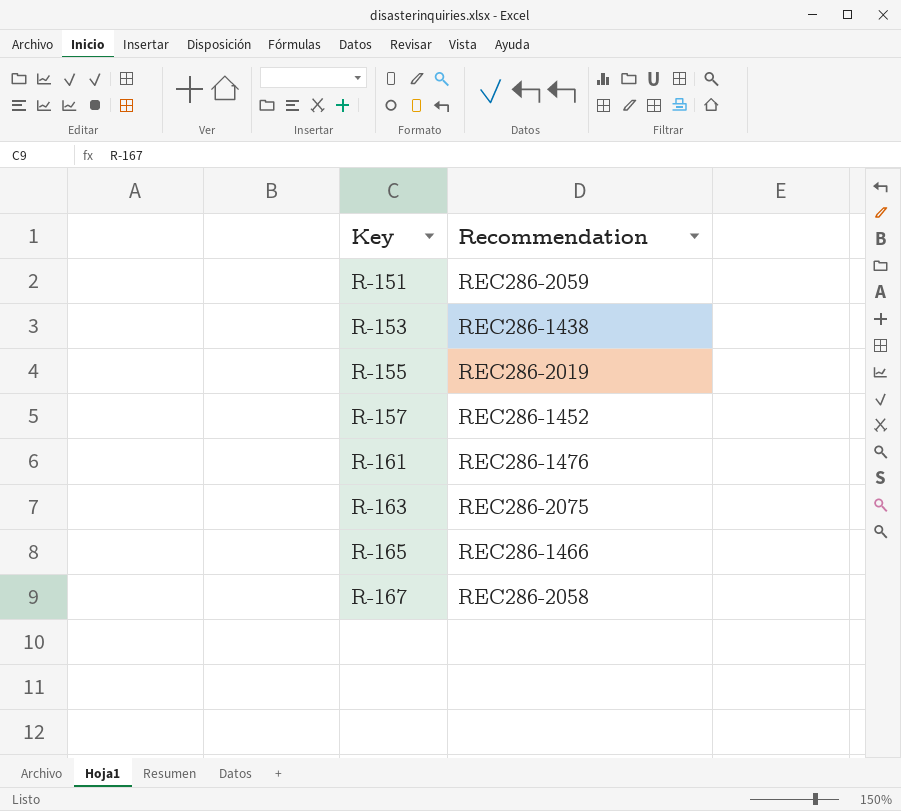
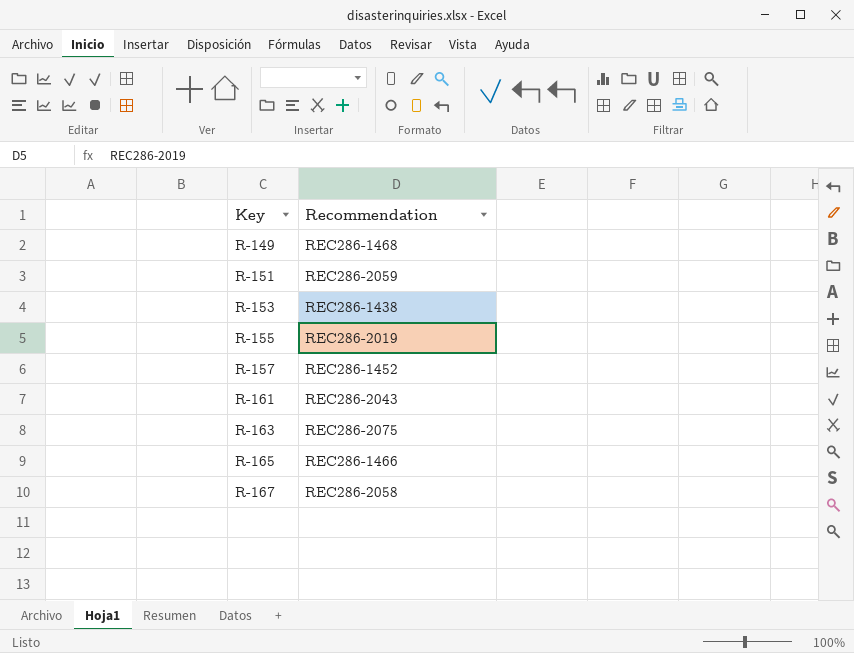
row R-149: none -> REC286-1468
R-161 | Recommendation: REC286-1476 -> REC286-2043

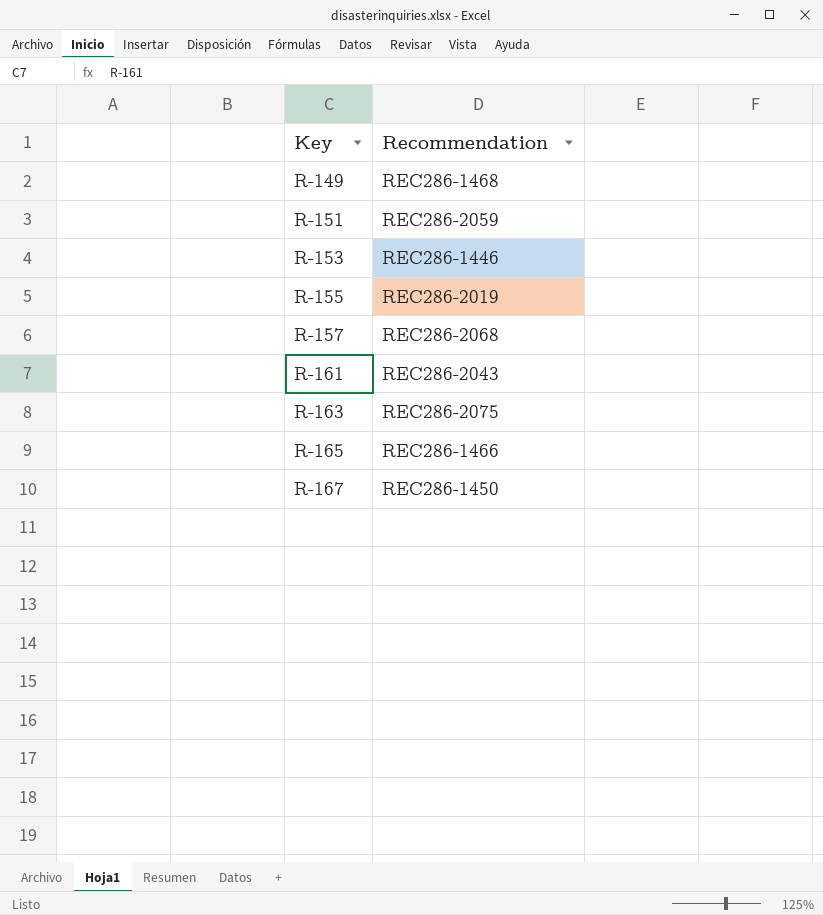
R-153 | Recommendation: REC286-1438 -> REC286-1446
R-157 | Recommendation: REC286-1452 -> REC286-2068
R-167 | Recommendation: REC286-2058 -> REC286-1450

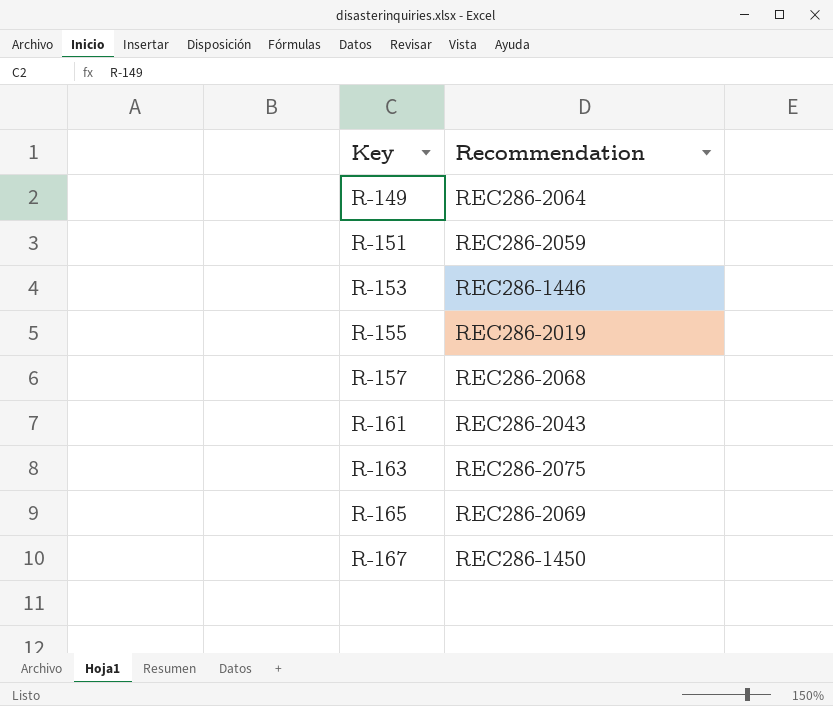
R-149 | Recommendation: REC286-1468 -> REC286-2064
R-165 | Recommendation: REC286-1466 -> REC286-2069

